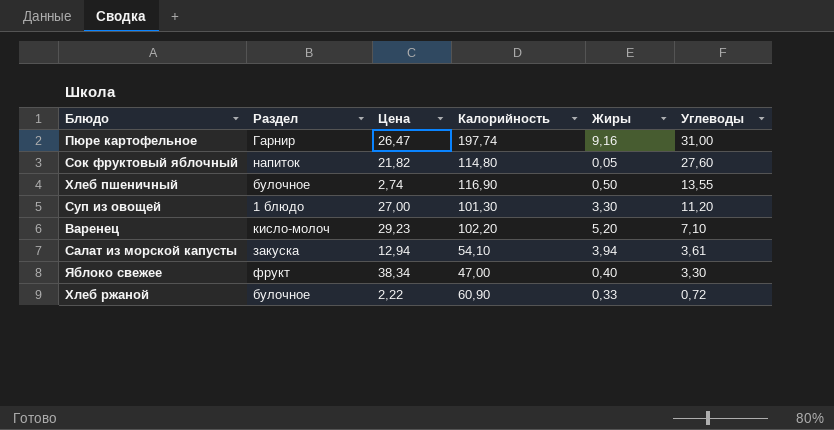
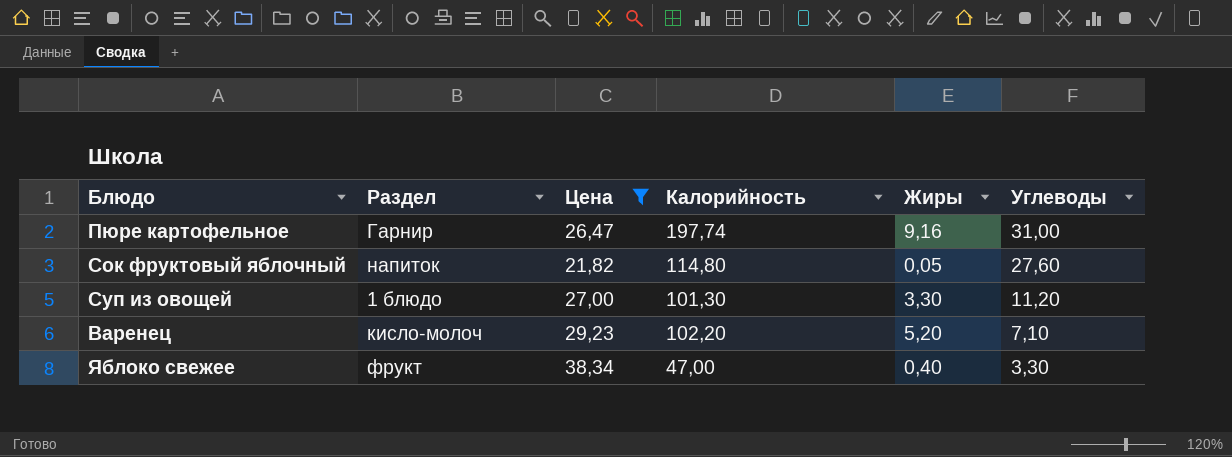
filter: none -> Цена >= 21,82

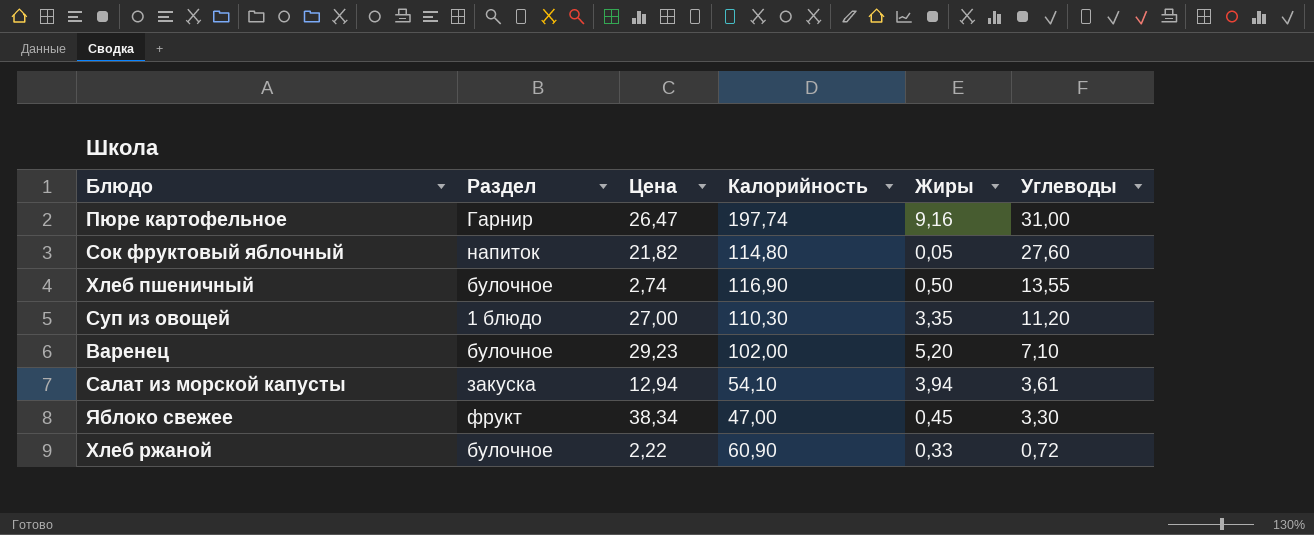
filter: Цена >= 21,82 -> none
Суп из овощей | Калорийность: 101,30 -> 110,30
Суп из овощей | Жиры: 3,30 -> 3,35
Варенец | Раздел: кисло-молоч -> булочное
Варенец | Калорийность: 102,20 -> 102,00
Яблоко свежее | Жиры: 0,40 -> 0,45

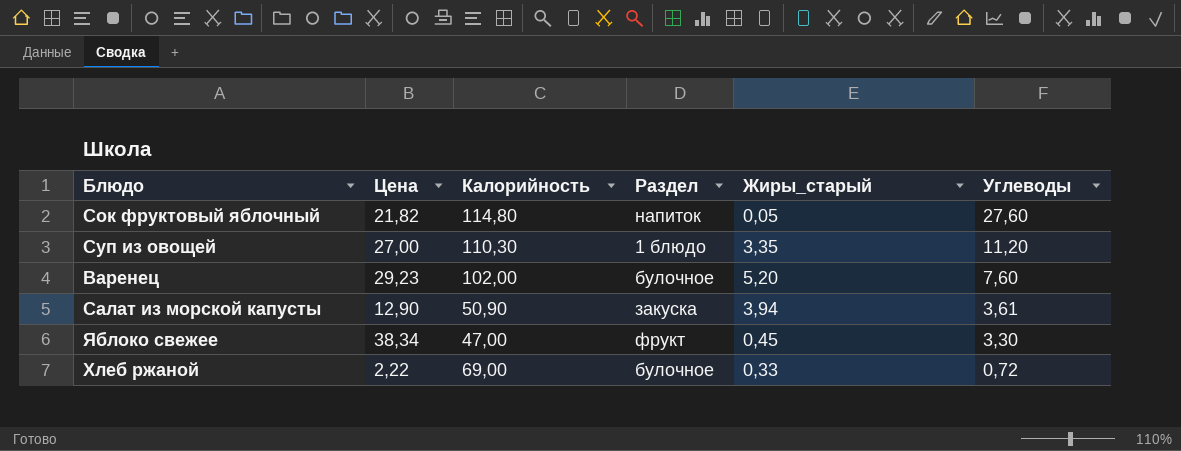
column Раздел | position: 2 -> 4
column name: Жиры -> Жиры_старый
row Пюре картофельное: Гарнир | 26,47 | 197,74 | 9,16 | 31,00 -> none
row Хлеб пшеничный: булочное | 2,74 | 116,90 | 0,50 | 13,55 -> none
Варенец | Углеводы: 7,10 -> 7,60
Салат из морской капусты | Цена: 12,94 -> 12,90
Салат из морской капусты | Калорийность: 54,10 -> 50,90
Хлеб ржаной | Калорийность: 60,90 -> 69,00

